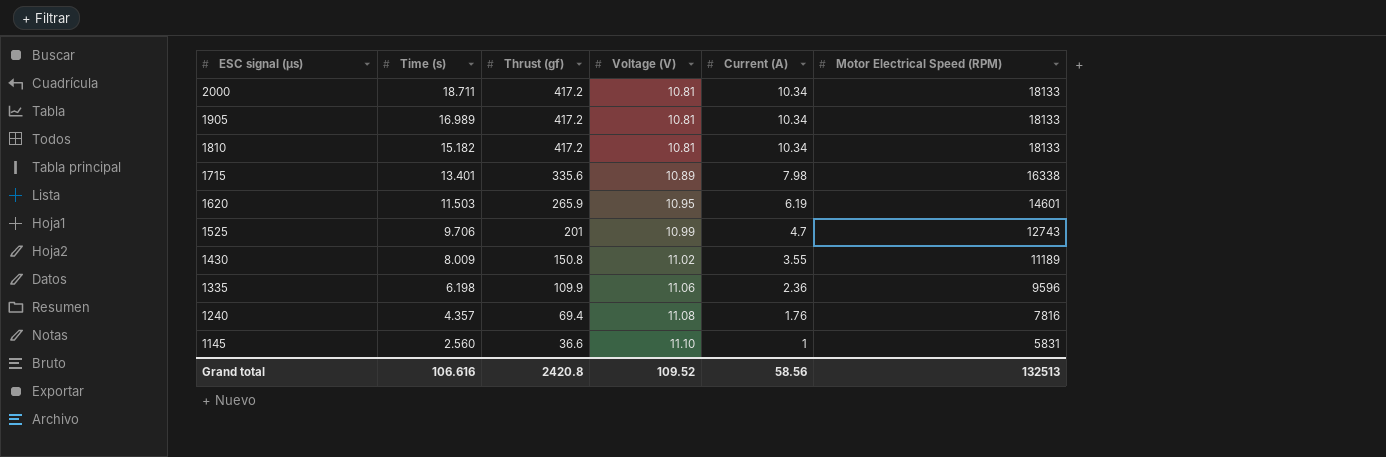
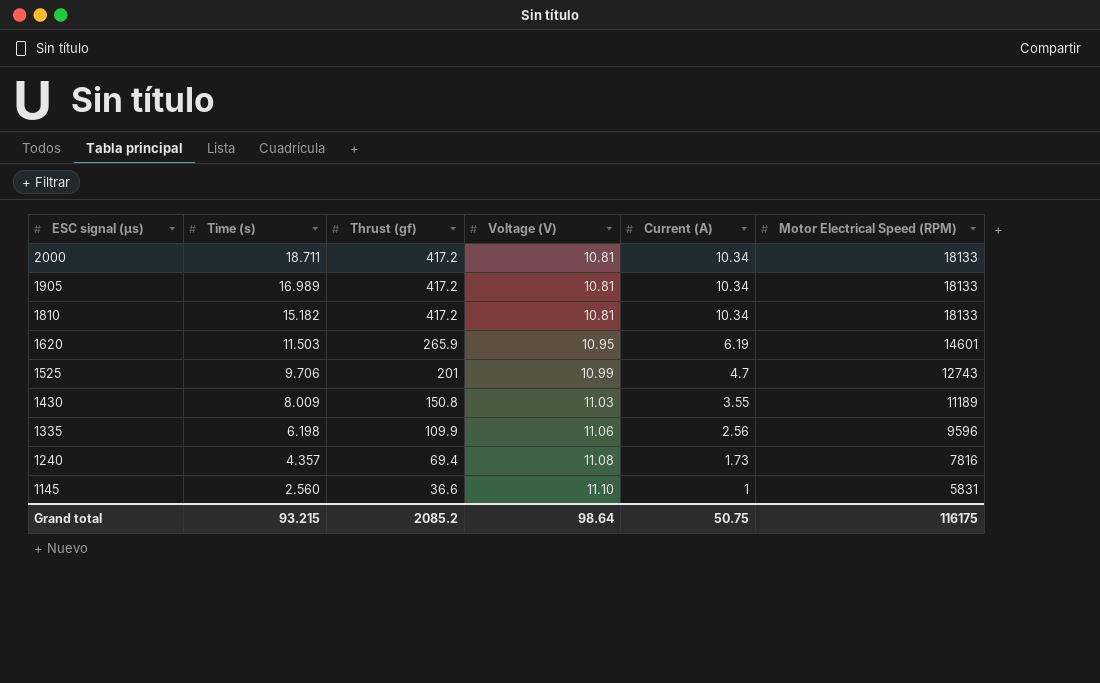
row 1715: 13.401 | 335.6 | 10.89 | 7.98 | 16338 -> none
1430 | Voltage (V): 11.02 -> 11.03
1335 | Current (A): 2.36 -> 2.56
1240 | Current (A): 1.76 -> 1.73
Grand total | Time (s): 106.616 -> 93.215
Grand total | Thrust (gf): 2420.8 -> 2085.2
Grand total | Voltage (V): 109.52 -> 98.64
Grand total | Current (A): 58.56 -> 50.75
Grand total | Motor Electrical Speed (RPM): 132513 -> 116175

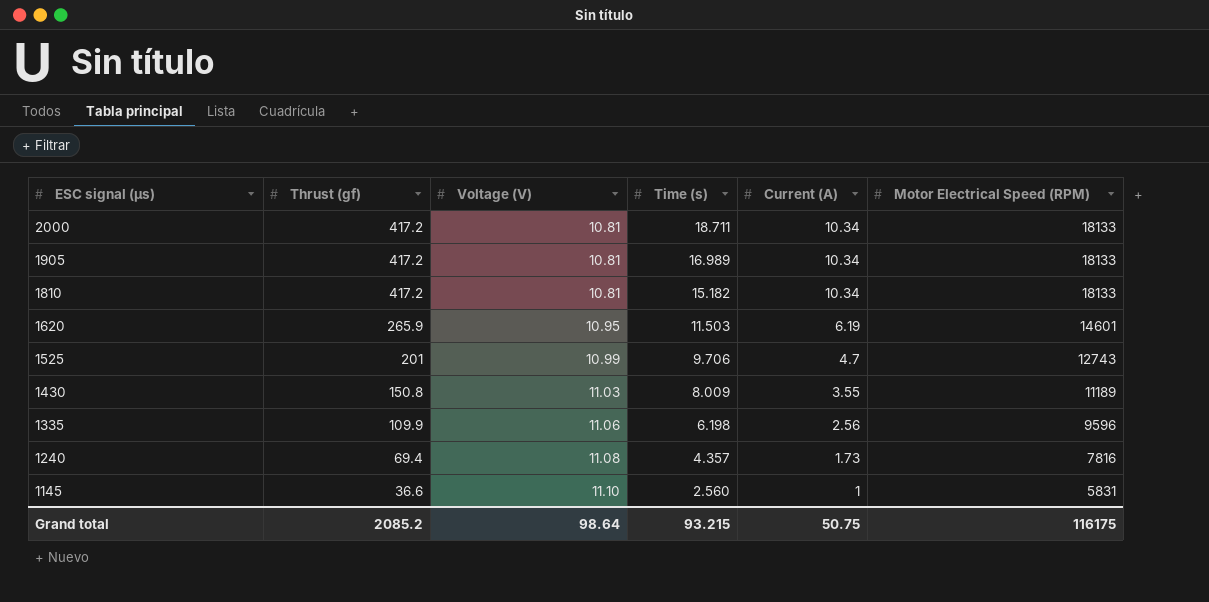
column Time (s) | position: 2 -> 4

